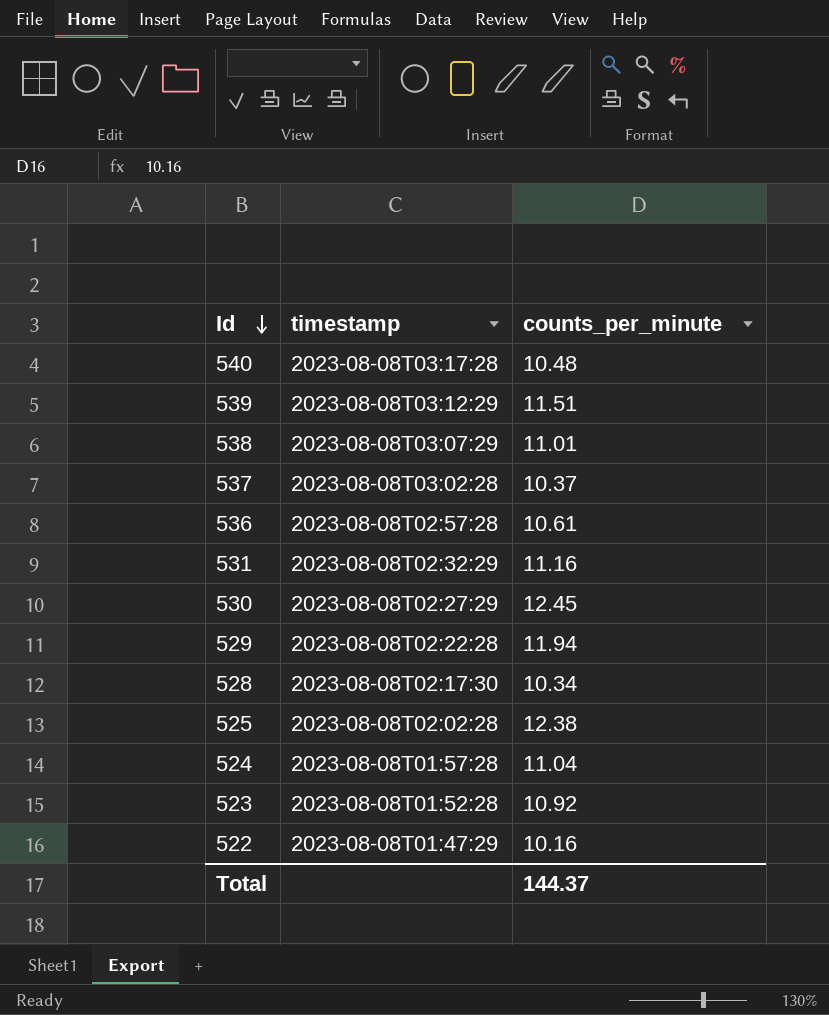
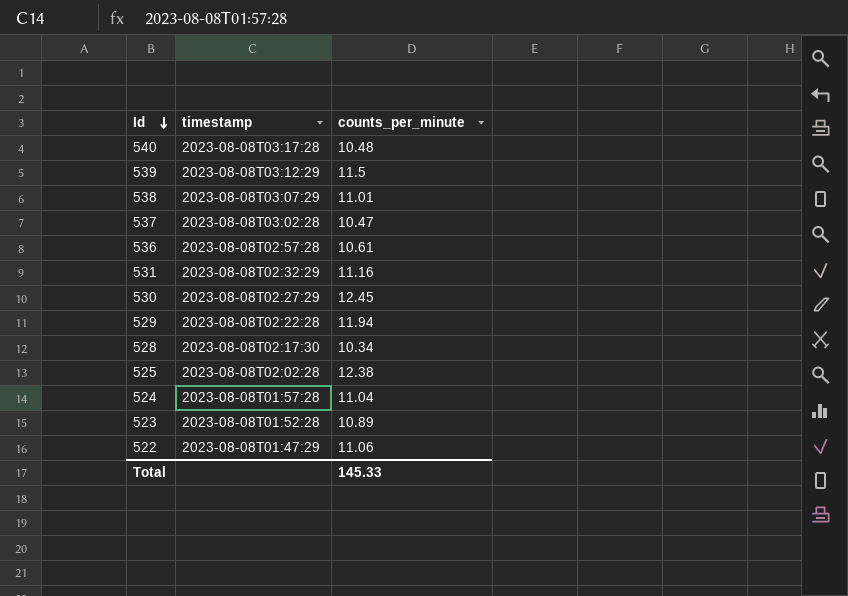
539 | counts_per_minute: 11.51 -> 11.5
537 | counts_per_minute: 10.37 -> 10.47
523 | counts_per_minute: 10.92 -> 10.89
522 | counts_per_minute: 10.16 -> 11.06
Total | counts_per_minute: 144.37 -> 145.33

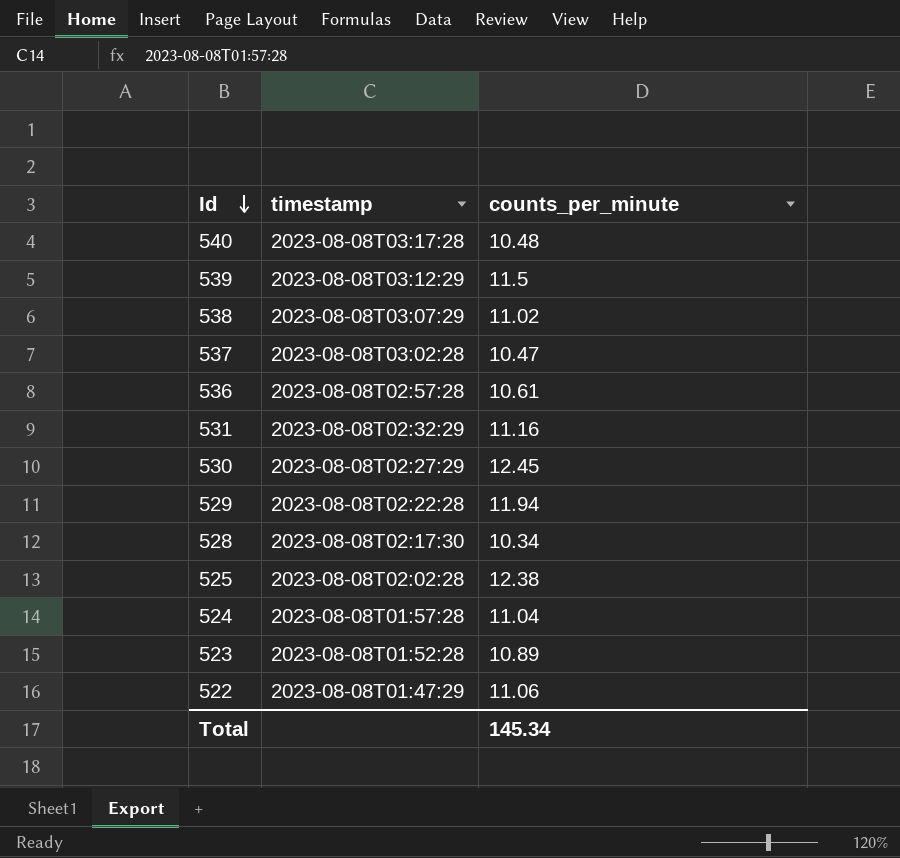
538 | counts_per_minute: 11.01 -> 11.02
Total | counts_per_minute: 145.33 -> 145.34

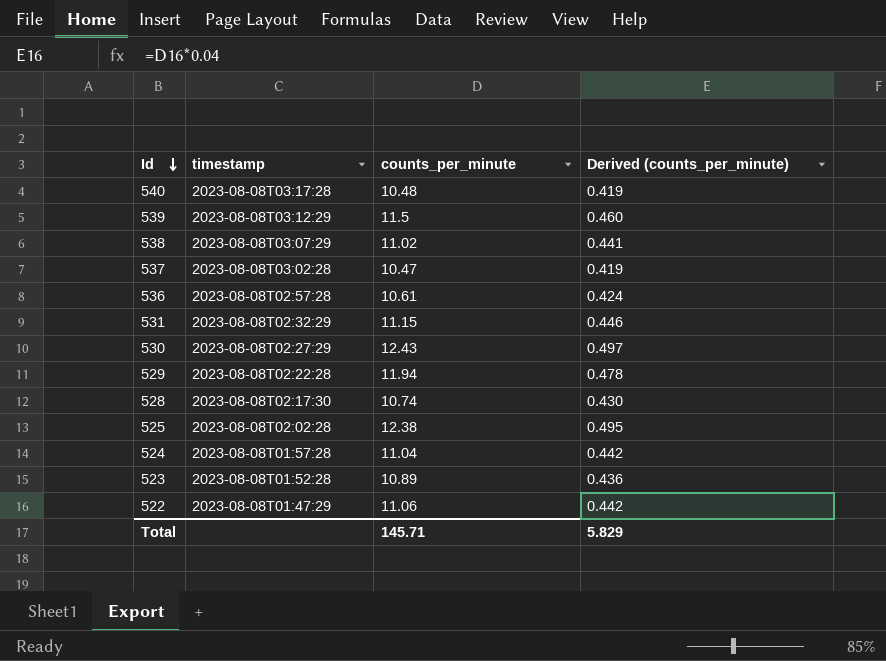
column Derived (counts_per_minute) | formula: none -> [counts_per_minute] * 0.04
531 | counts_per_minute: 11.16 -> 11.15
530 | counts_per_minute: 12.45 -> 12.43
528 | counts_per_minute: 10.34 -> 10.74
Total | counts_per_minute: 145.34 -> 145.71

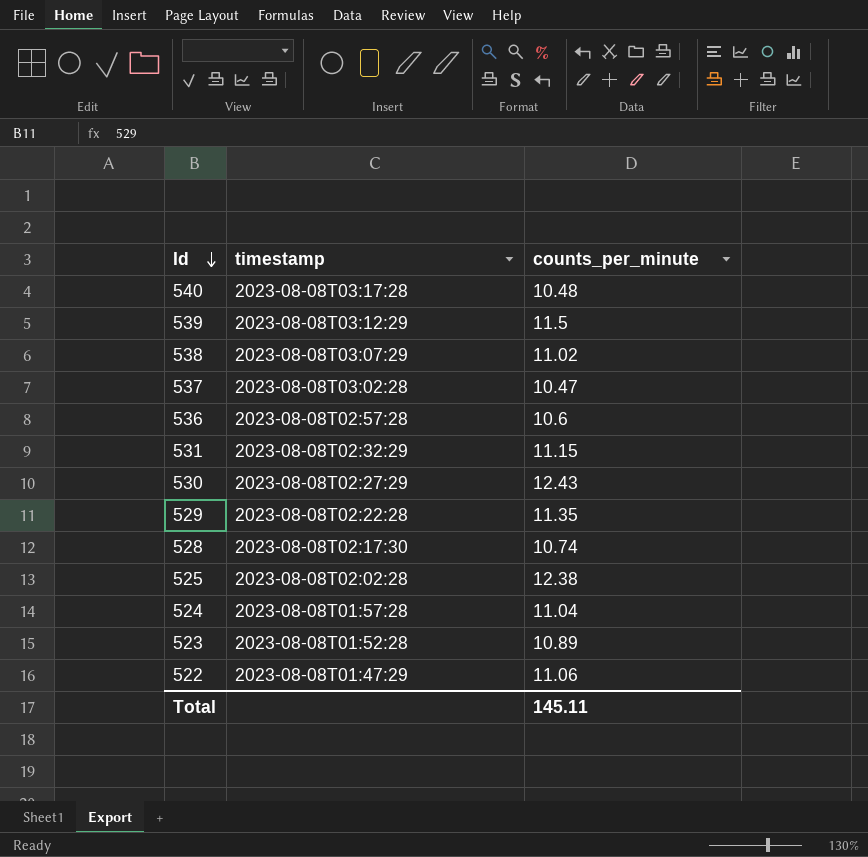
column Derived (counts_per_minute) | formula: [counts_per_minute] * 0.04 -> none
536 | counts_per_minute: 10.61 -> 10.6
529 | counts_per_minute: 11.94 -> 11.35
Total | counts_per_minute: 145.71 -> 145.11

